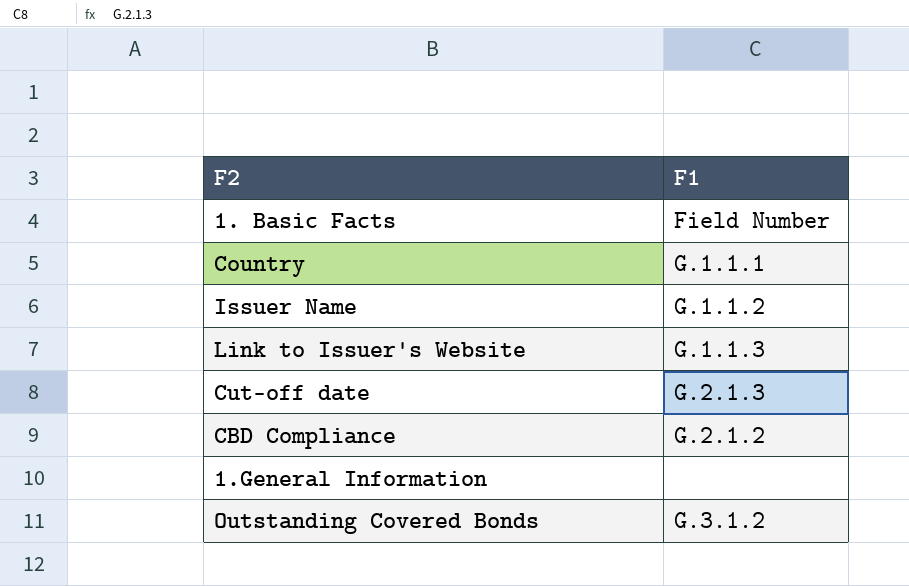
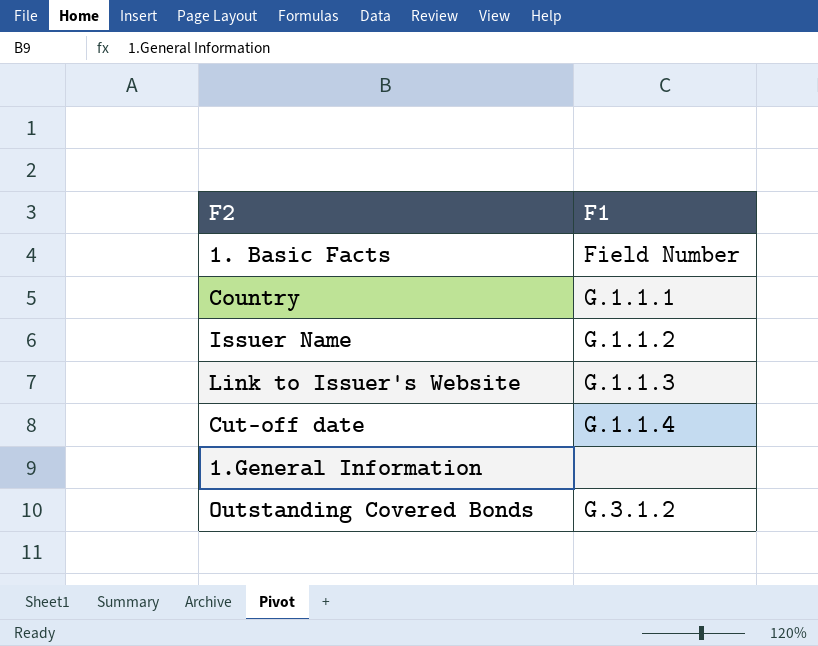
row CBD Compliance: G.2.1.2 -> none
Cut-off date | F1: G.2.1.3 -> G.1.1.4

